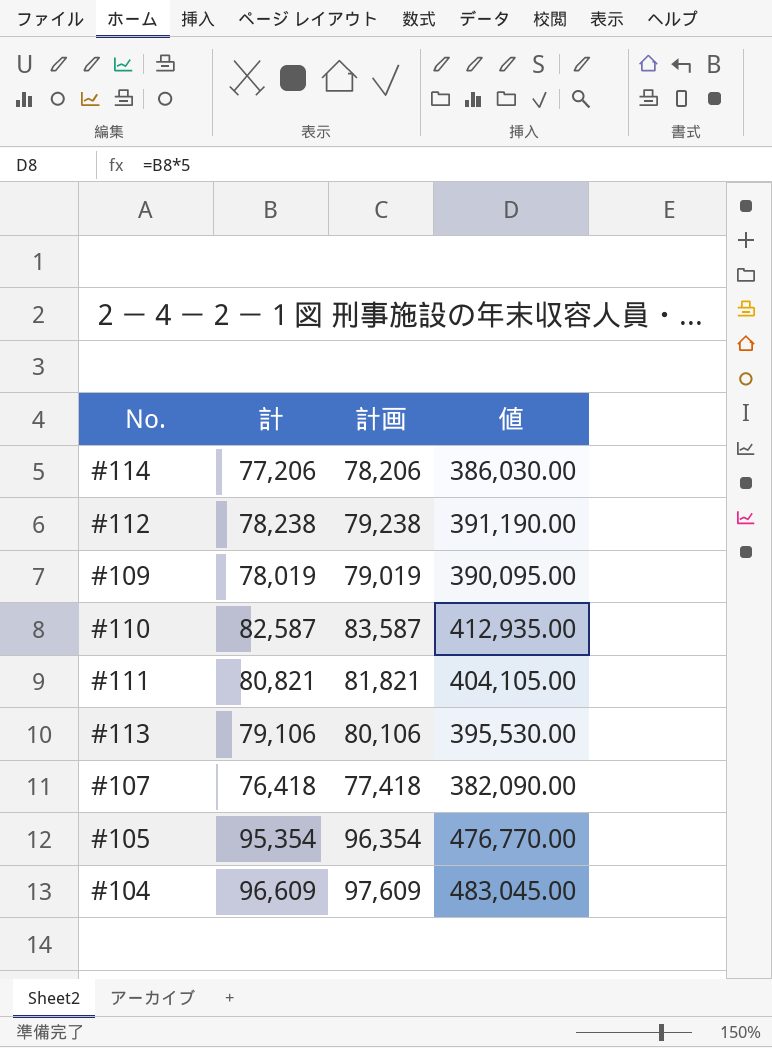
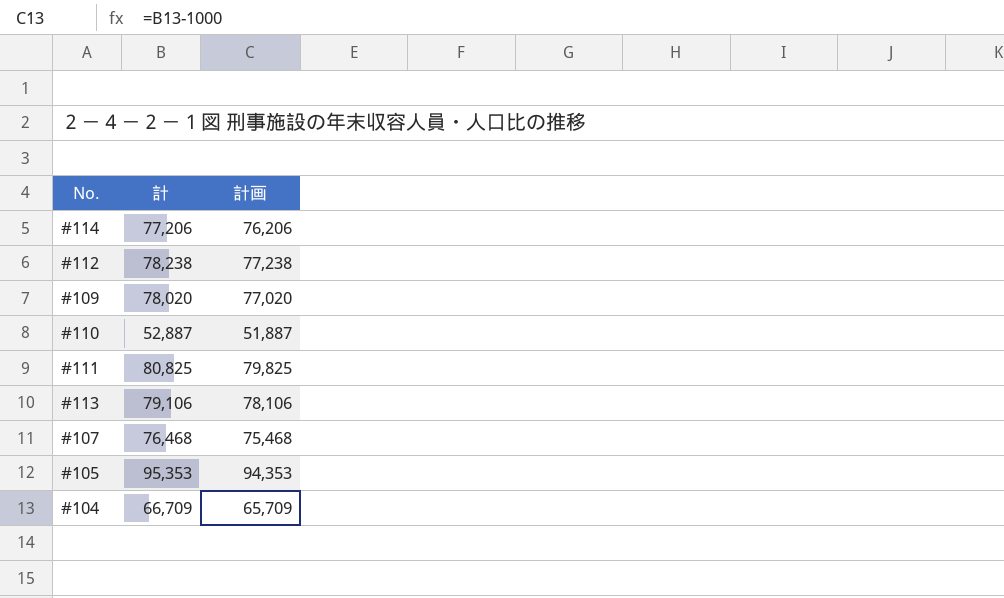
column 値 | formula: [計] * 5 -> none
column 計画 | formula: [計] + 1000 -> [計] - 1000
#109 | 計: 78,019 -> 78,020
#110 | 計: 82,587 -> 52,887
#111 | 計: 80,821 -> 80,825
#107 | 計: 76,418 -> 76,468
#105 | 計: 95,354 -> 95,353
#104 | 計: 96,609 -> 66,709

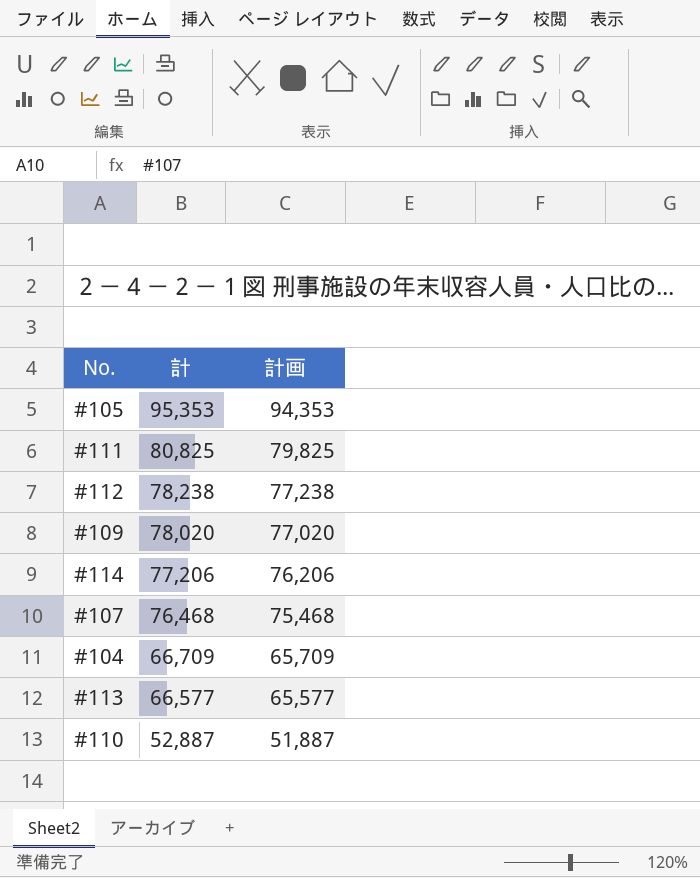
row order: none -> 計 descending
#113 | 計: 79,106 -> 66,577
#113 | 計画: 78,106 -> 65,577

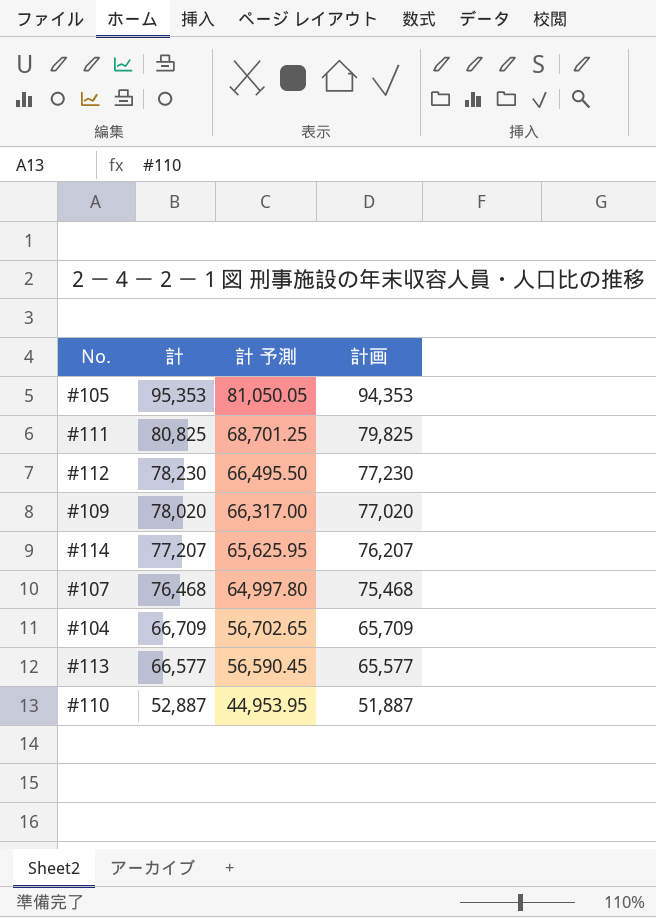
column 計 予測 | formula: none -> [計] * 0.85
#112 | 計: 78,238 -> 78,230
#112 | 計画: 77,238 -> 77,230
#114 | 計: 77,206 -> 77,207
#114 | 計画: 76,206 -> 76,207

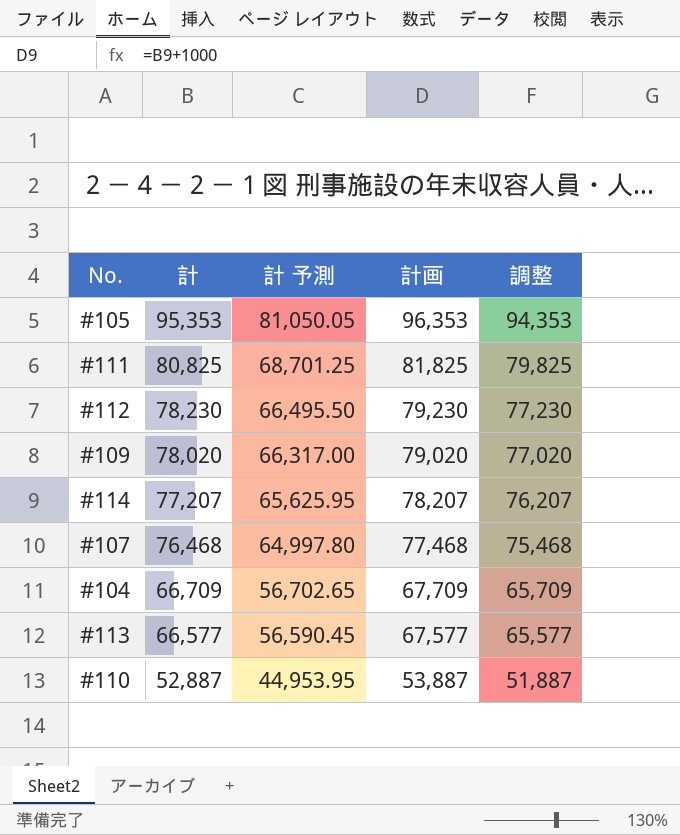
column 計画 | formula: [計] - 1000 -> [計] + 1000
column 調整 | formula: none -> [計] - 1000

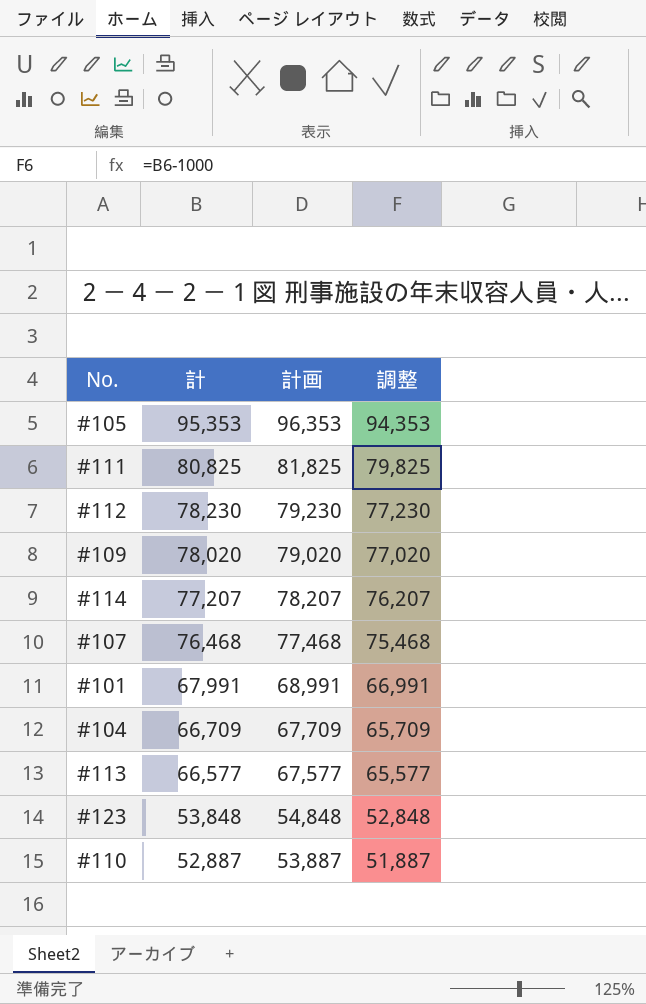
column 計 予測 | formula: [計] * 0.85 -> none
row #101: none -> 67,991 | 68,991 | 66,991
row #123: none -> 53,848 | 54,848 | 52,848

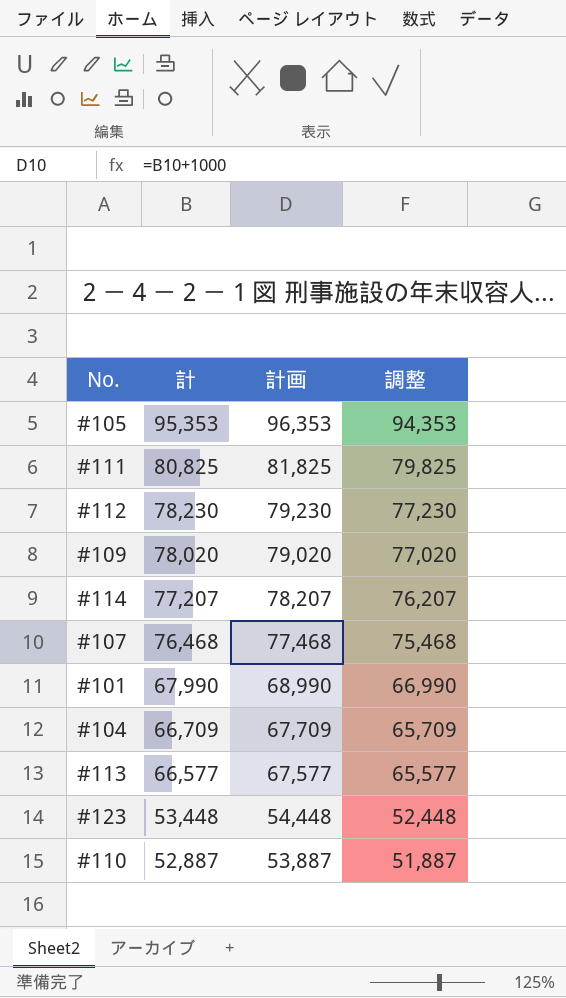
#101 | 計: 67,991 -> 67,990
#101 | 計画: 68,991 -> 68,990
#101 | 調整: 66,991 -> 66,990
#123 | 計: 53,848 -> 53,448
#123 | 計画: 54,848 -> 54,448
#123 | 調整: 52,848 -> 52,448

